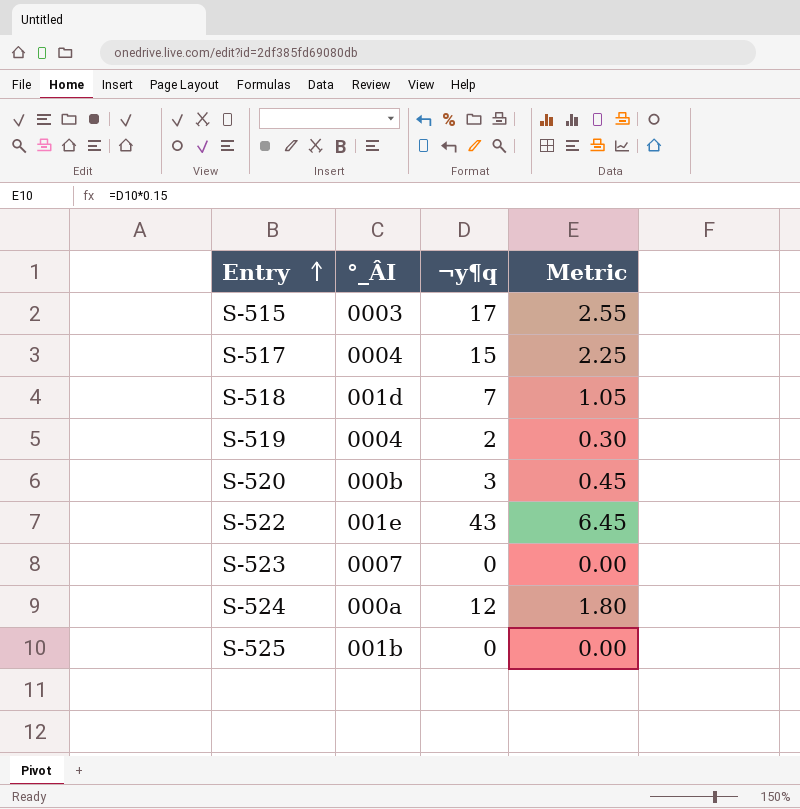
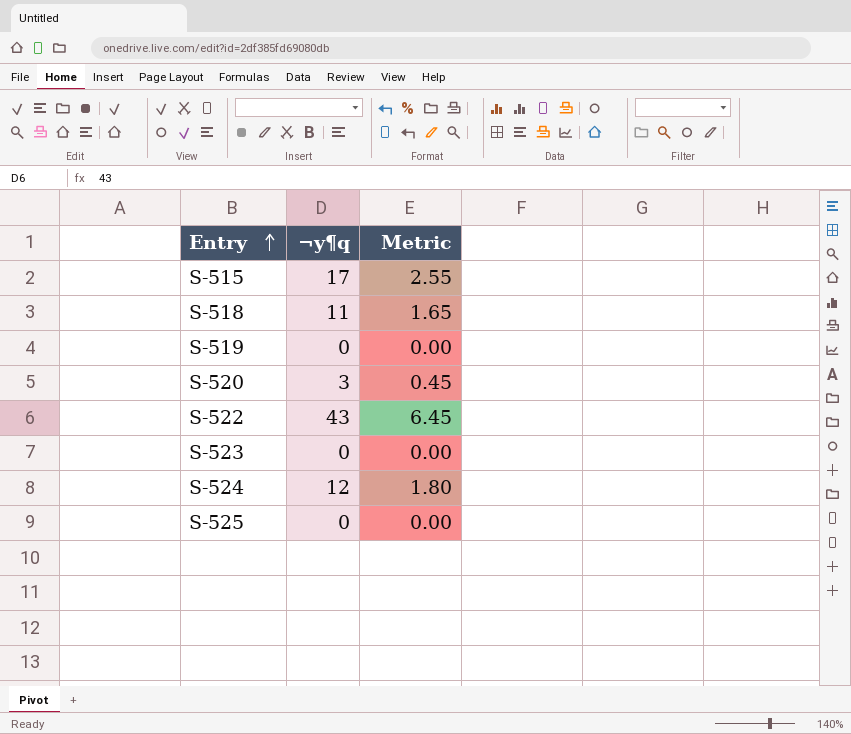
column °_ÂI | position: 2 -> none
row S-517: 0004 | 15 | 2.25 -> none
S-518 | ¬y¶q: 7 -> 11
S-518 | Metric: 1.05 -> 1.65
S-519 | ¬y¶q: 2 -> 0
S-519 | Metric: 0.30 -> 0.00

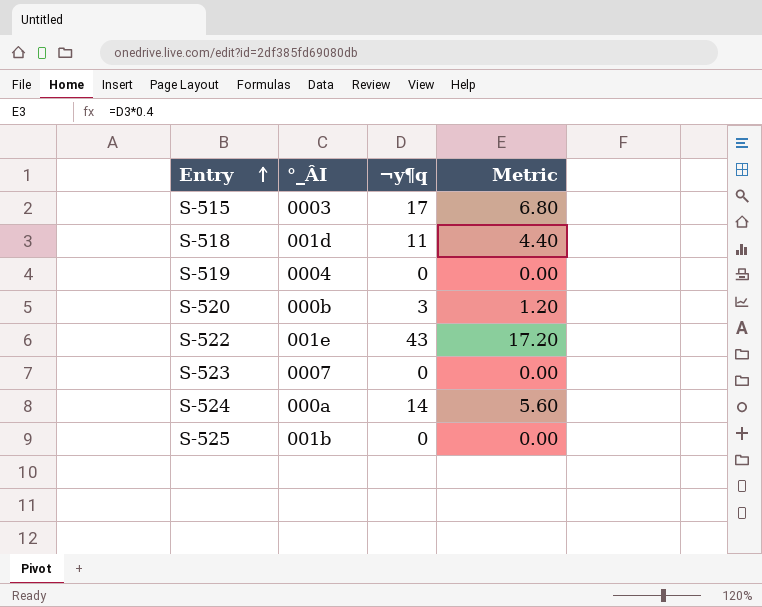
column °_ÂI | position: none -> 2
column Metric | formula: [¬y¶q] * 0.15 -> [¬y¶q] * 0.4
S-524 | ¬y¶q: 12 -> 14

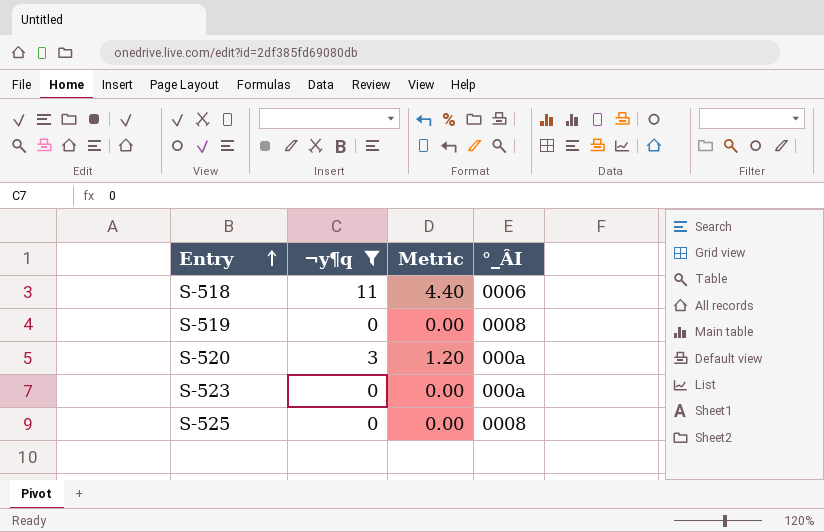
filter: none -> ¬y¶q <= 11
column °_ÂI | position: 2 -> 4
S-518 | °_ÂI: 001d -> 0006
S-519 | °_ÂI: 0004 -> 0008
S-520 | °_ÂI: 000b -> 000a
S-523 | °_ÂI: 0007 -> 000a
S-525 | °_ÂI: 001b -> 0008

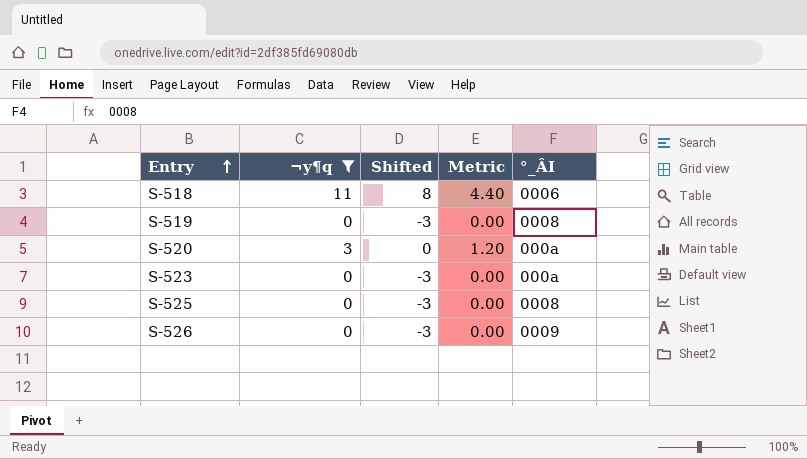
column Shifted | formula: none -> [¬y¶q] - 3
row S-526: none -> 0 | -3 | 0.00 | 0009

